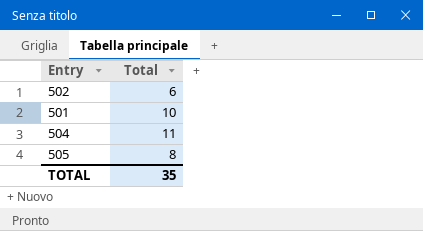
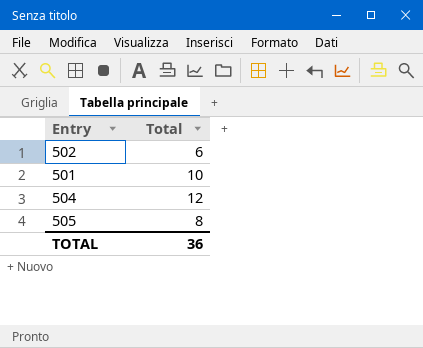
504 | Total: 11 -> 12
TOTAL | Total: 35 -> 36

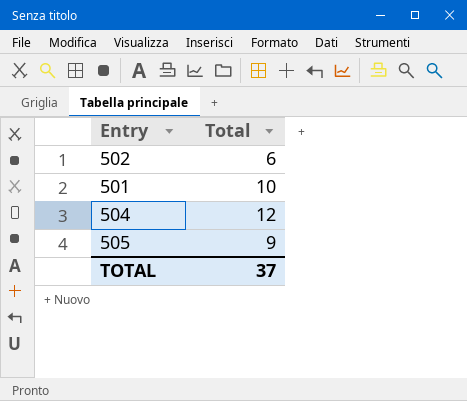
505 | Total: 8 -> 9
TOTAL | Total: 36 -> 37

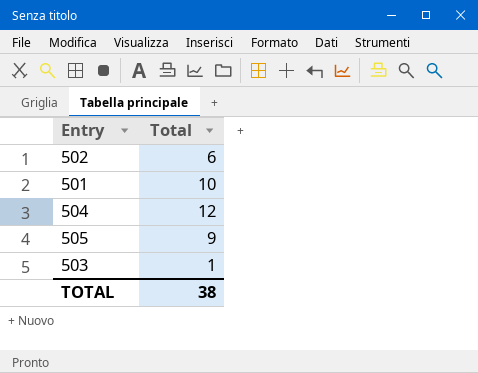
row 503: none -> 1
TOTAL | Total: 37 -> 38

